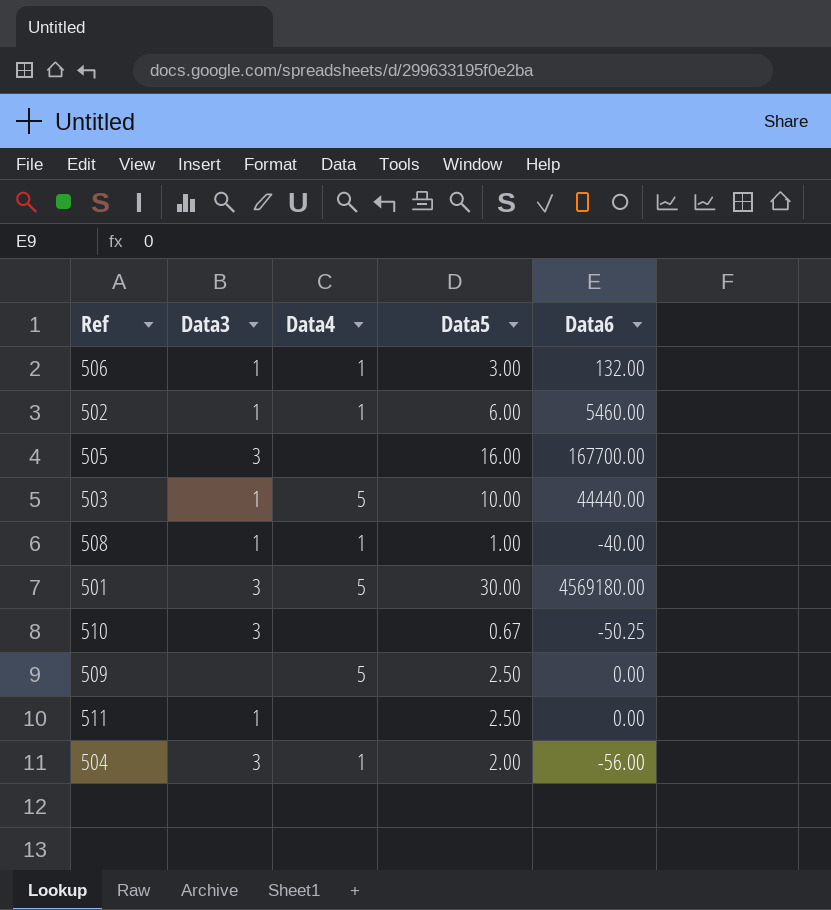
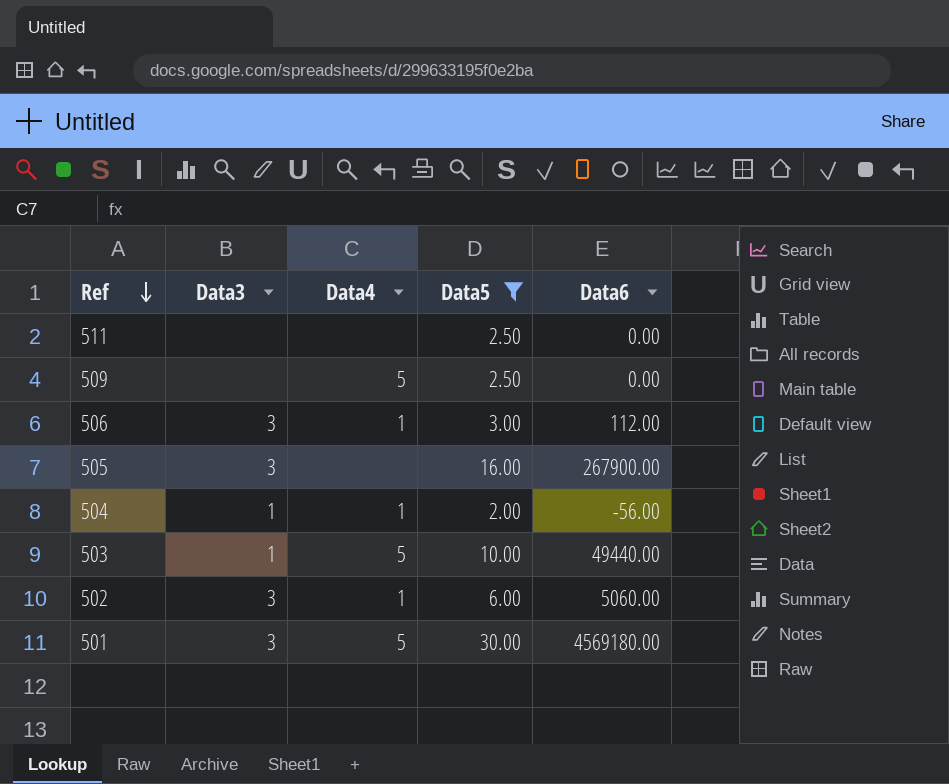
filter: none -> Data5 >= 2.00
row order: none -> Ref descending
511 | Data3: 1 -> none
506 | Data3: 1 -> 3
506 | Data6: 132.00 -> 112.00
505 | Data6: 167700.00 -> 267900.00
504 | Data3: 3 -> 1
503 | Data6: 44440.00 -> 49440.00
502 | Data3: 1 -> 3
502 | Data6: 5460.00 -> 5060.00

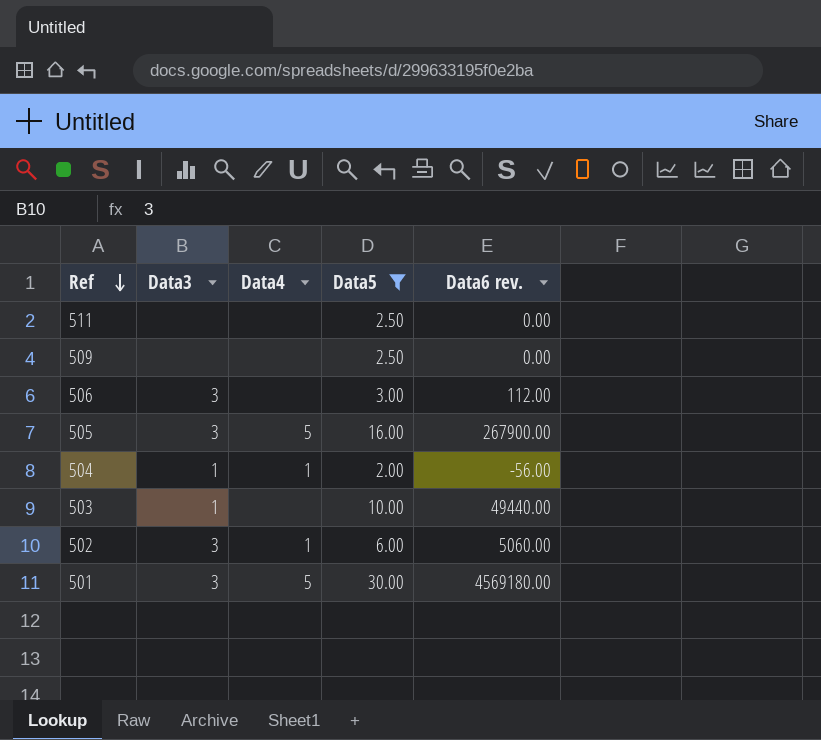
column name: Data6 -> Data6 rev.
509 | Data4: 5 -> none
506 | Data4: 1 -> none
505 | Data4: none -> 5
503 | Data4: 5 -> none

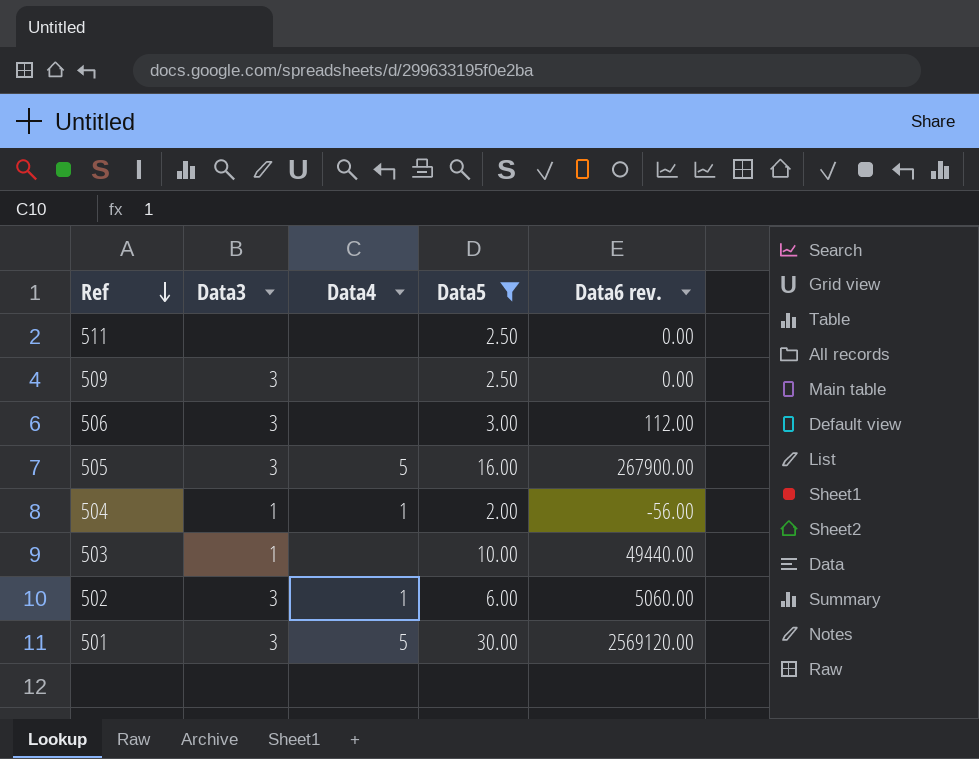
509 | Data3: none -> 3
501 | Data6 rev.: 4569180.00 -> 2569120.00

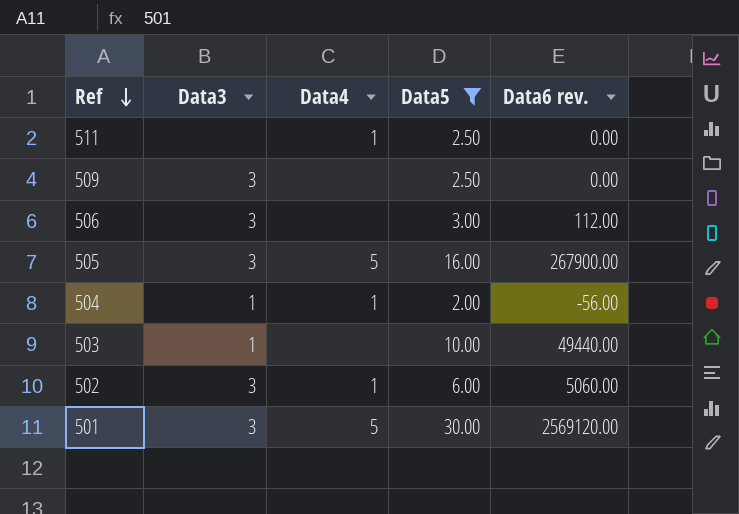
511 | Data4: none -> 1

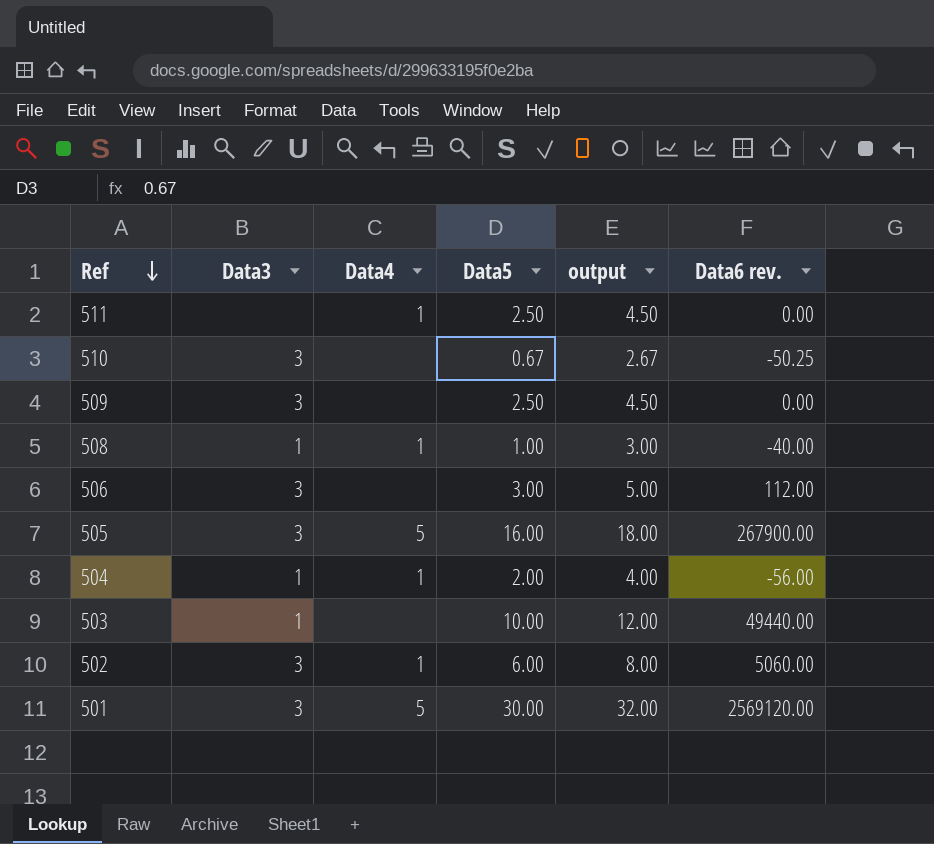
filter: Data5 >= 2.00 -> none
column output | formula: none -> [Data5] + 2

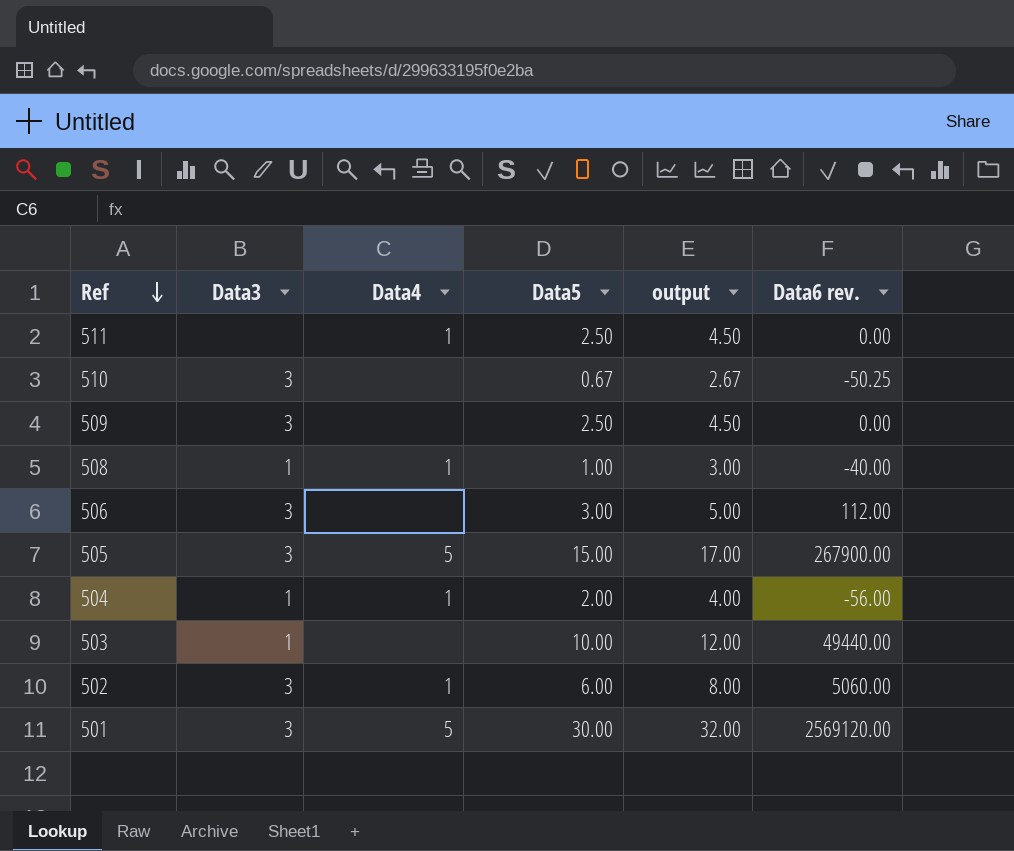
505 | Data5: 16.00 -> 15.00
505 | output: 18.00 -> 17.00

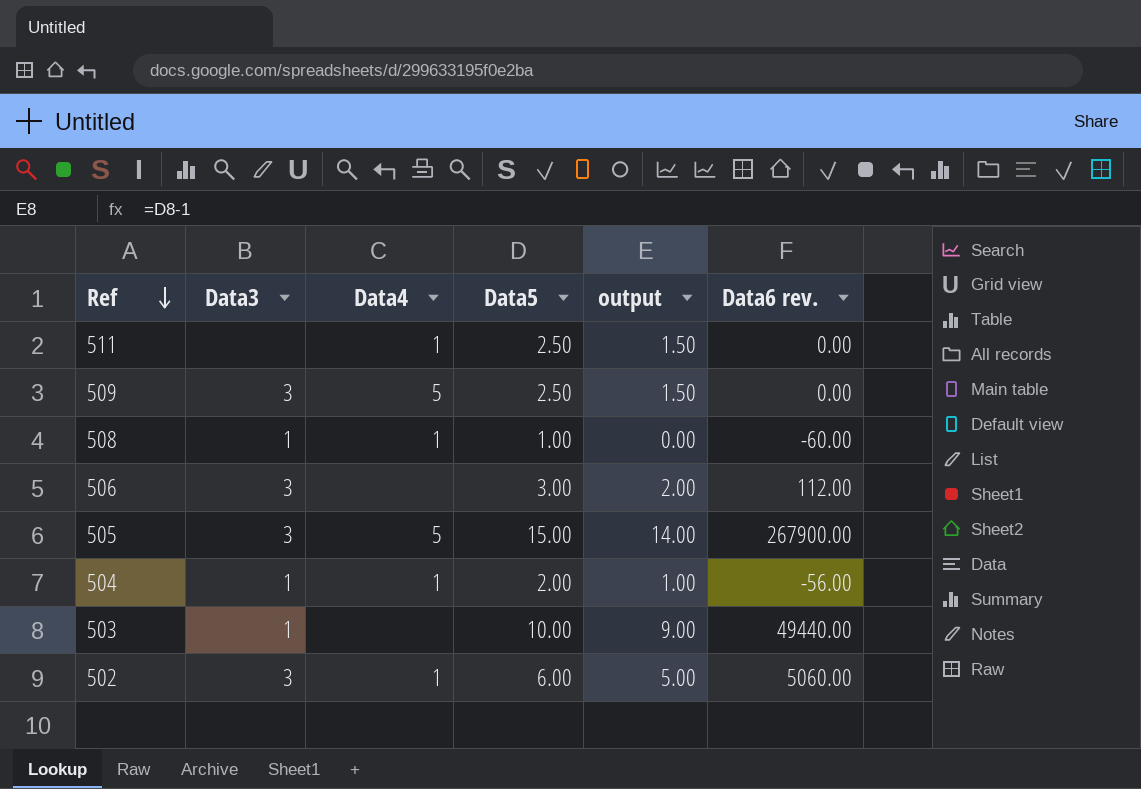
column output | formula: [Data5] + 2 -> [Data5] - 1
row 510: 3 | none | 0.67 | 2.67 | -50.25 -> none
row 501: 3 | 5 | 30.00 | 32.00 | 2569120.00 -> none
509 | Data4: none -> 5
508 | Data6 rev.: -40.00 -> -60.00

